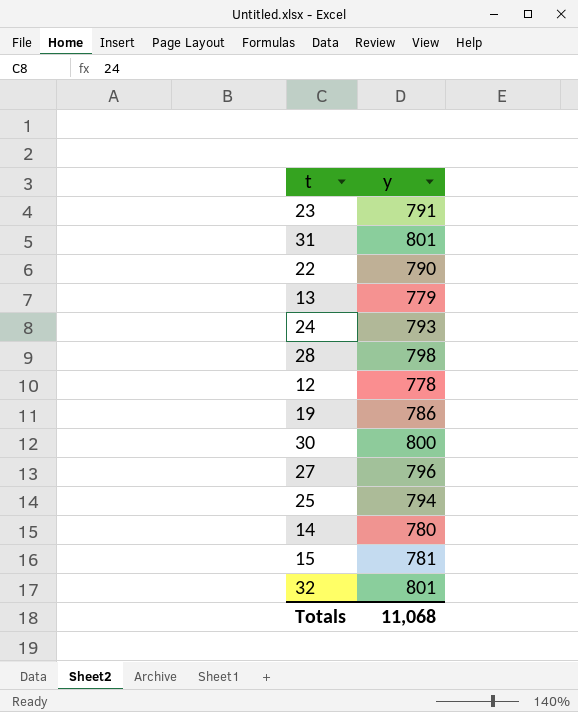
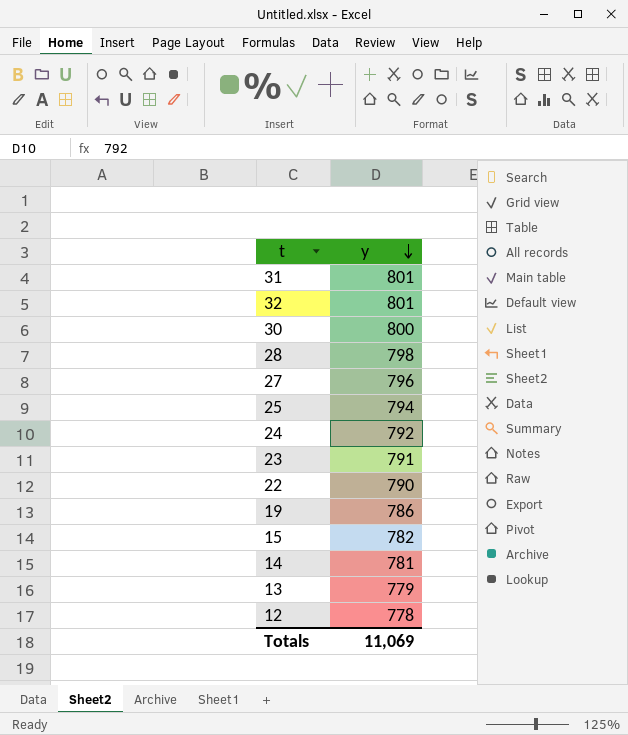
row order: none -> y descending
24 | y: 793 -> 792
15 | y: 781 -> 782
14 | y: 780 -> 781
Totals | y: 11,068 -> 11,069

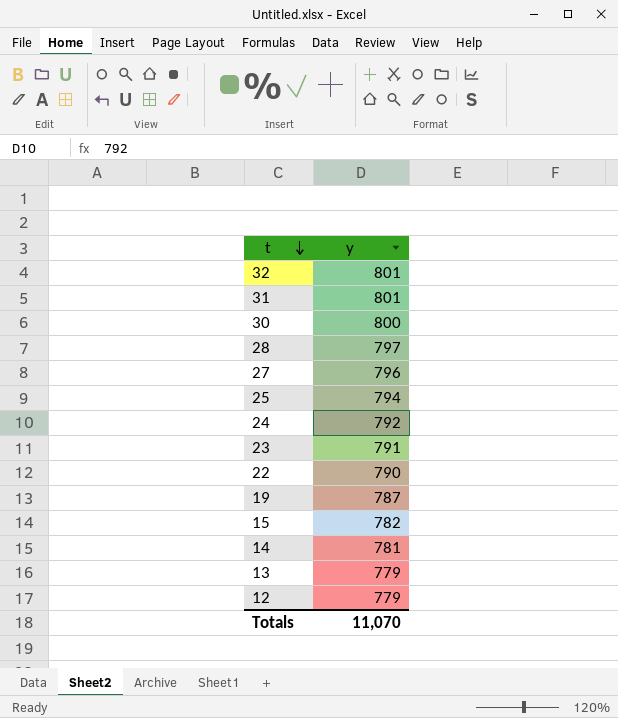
row order: y descending -> t descending
28 | y: 798 -> 797
19 | y: 786 -> 787
12 | y: 778 -> 779
Totals | y: 11,069 -> 11,070

